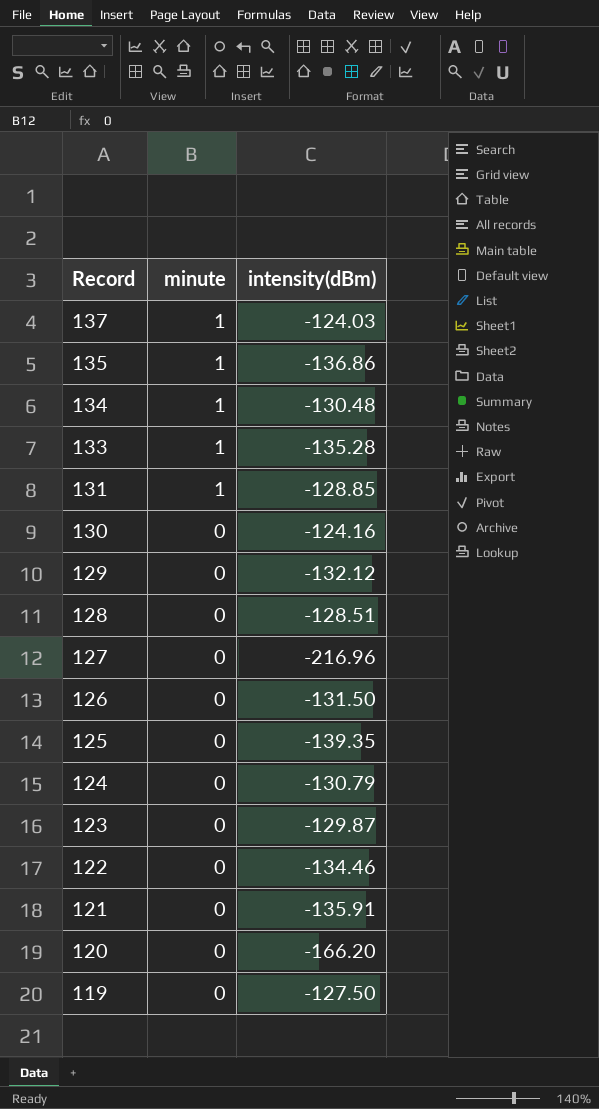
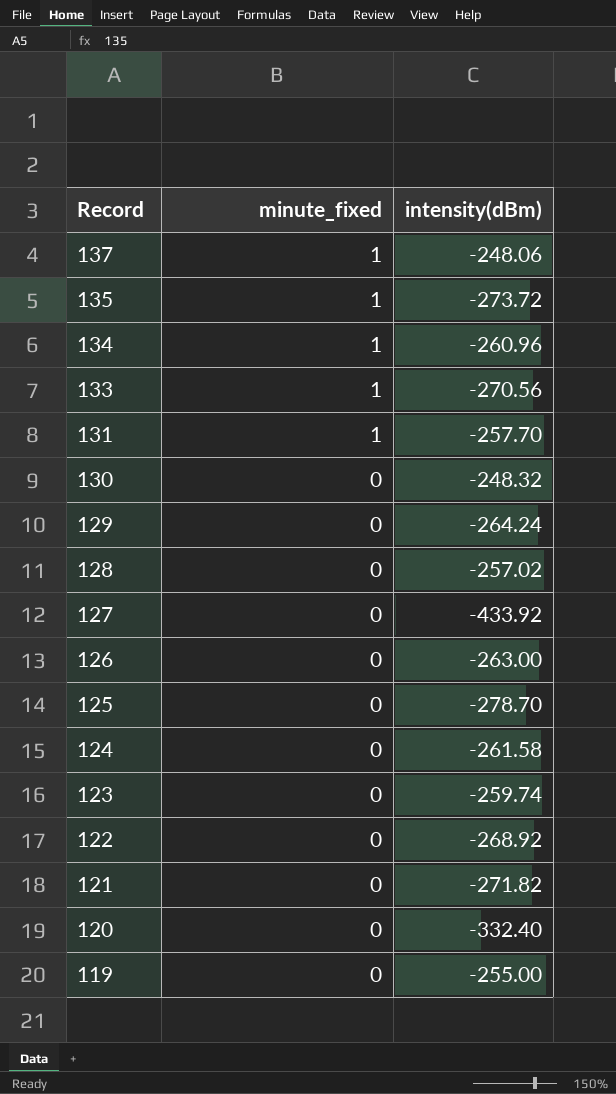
column name: minute -> minute_fixed
137 | intensity(dBm): -124.03 -> -248.06
135 | intensity(dBm): -136.86 -> -273.72
134 | intensity(dBm): -130.48 -> -260.96
133 | intensity(dBm): -135.28 -> -270.56
131 | intensity(dBm): -128.85 -> -257.70
130 | intensity(dBm): -124.16 -> -248.32
129 | intensity(dBm): -132.12 -> -264.24
128 | intensity(dBm): -128.51 -> -257.02
127 | intensity(dBm): -216.96 -> -433.92
126 | intensity(dBm): -131.50 -> -263.00
125 | intensity(dBm): -139.35 -> -278.70
124 | intensity(dBm): -130.79 -> -261.58
123 | intensity(dBm): -129.87 -> -259.74
122 | intensity(dBm): -134.46 -> -268.92
121 | intensity(dBm): -135.91 -> -271.82
120 | intensity(dBm): -166.20 -> -332.40
119 | intensity(dBm): -127.50 -> -255.00

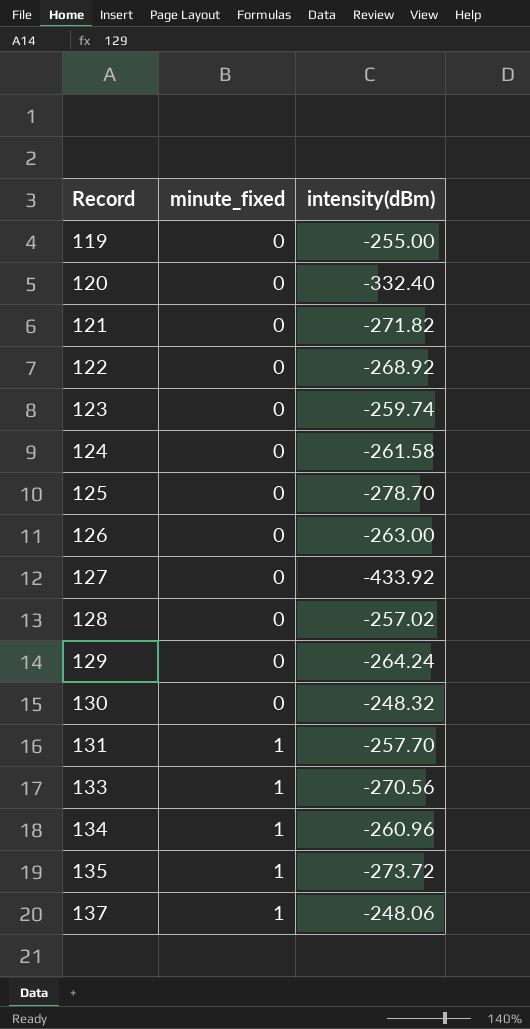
row order: Record descending -> Record ascending

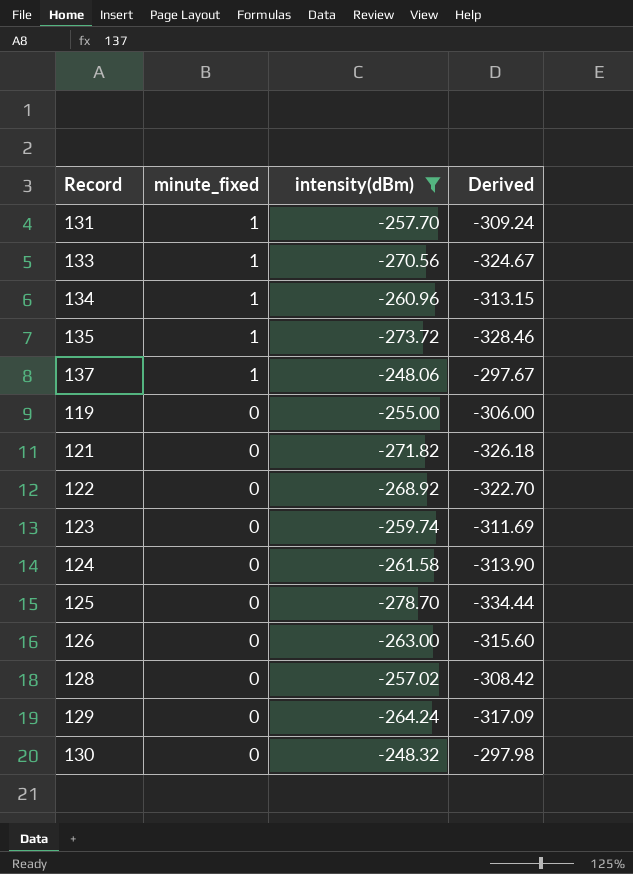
filter: none -> intensity(dBm) >= -278.70
row order: Record ascending -> minute_fixed descending
column Derived | formula: none -> [intensity(dBm)] * 1.2

